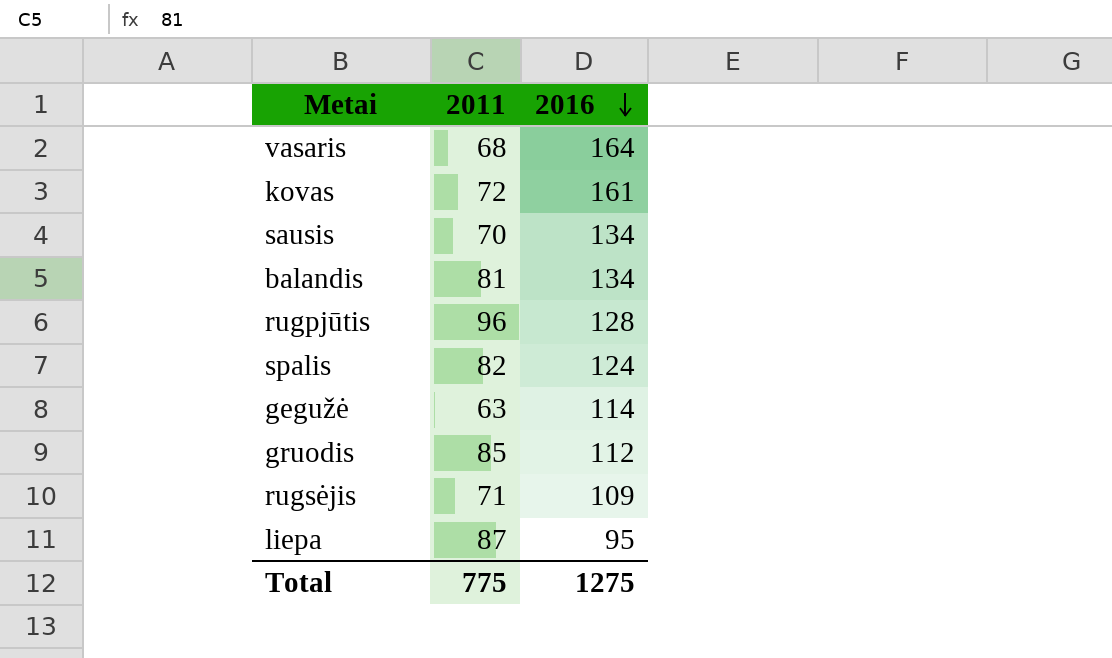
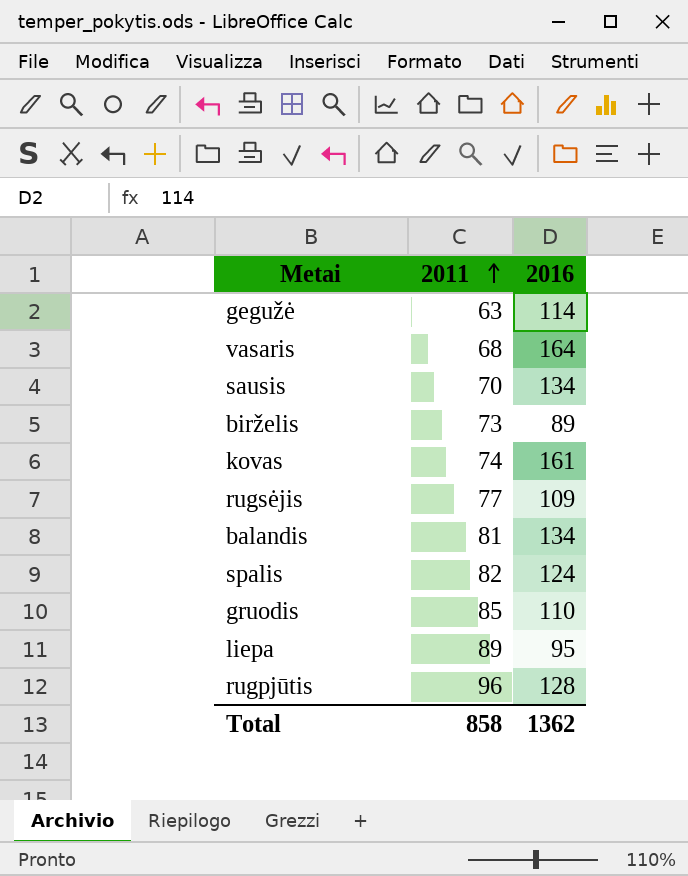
row order: 2016 descending -> 2011 ascending
row birželis: none -> 73 | 89
kovas | 2011: 72 -> 74
rugsėjis | 2011: 71 -> 77
gruodis | 2016: 112 -> 110
liepa | 2011: 87 -> 89
Total | 2011: 775 -> 858
Total | 2016: 1275 -> 1362

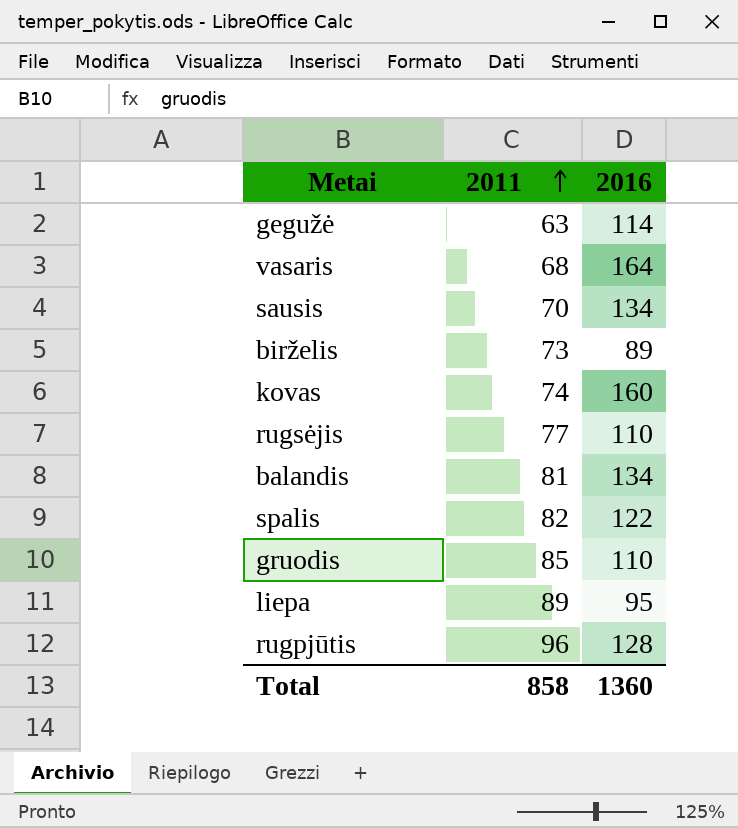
kovas | 2016: 161 -> 160
rugsėjis | 2016: 109 -> 110
spalis | 2016: 124 -> 122
Total | 2016: 1362 -> 1360

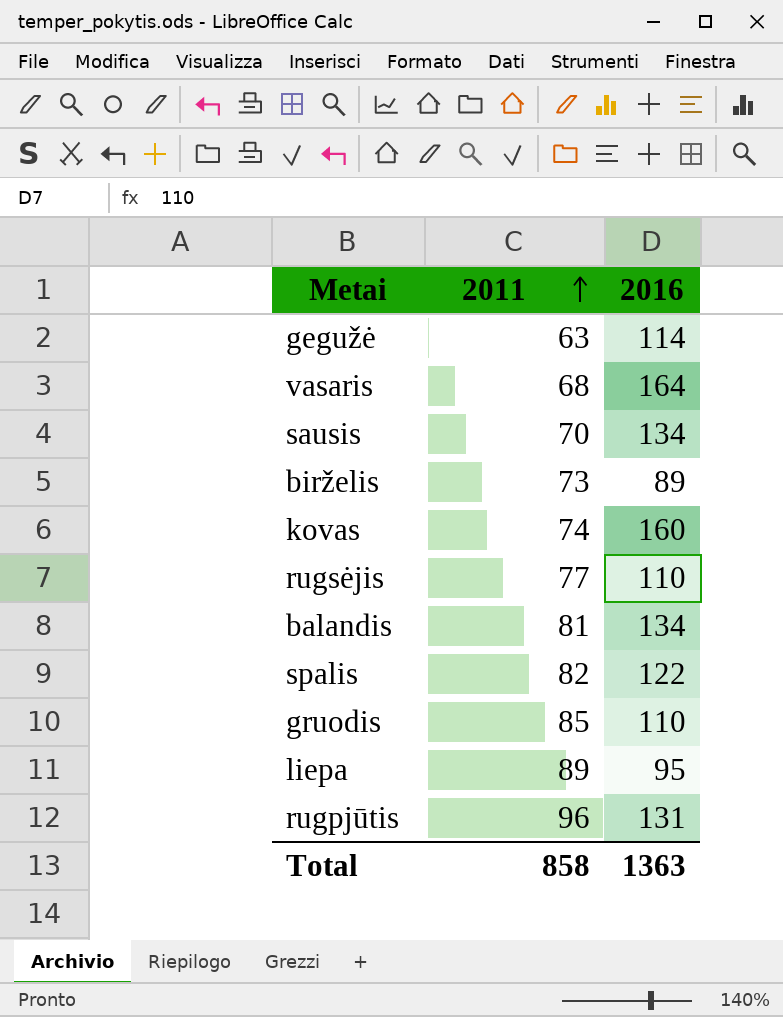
rugpjūtis | 2016: 128 -> 131
Total | 2016: 1360 -> 1363

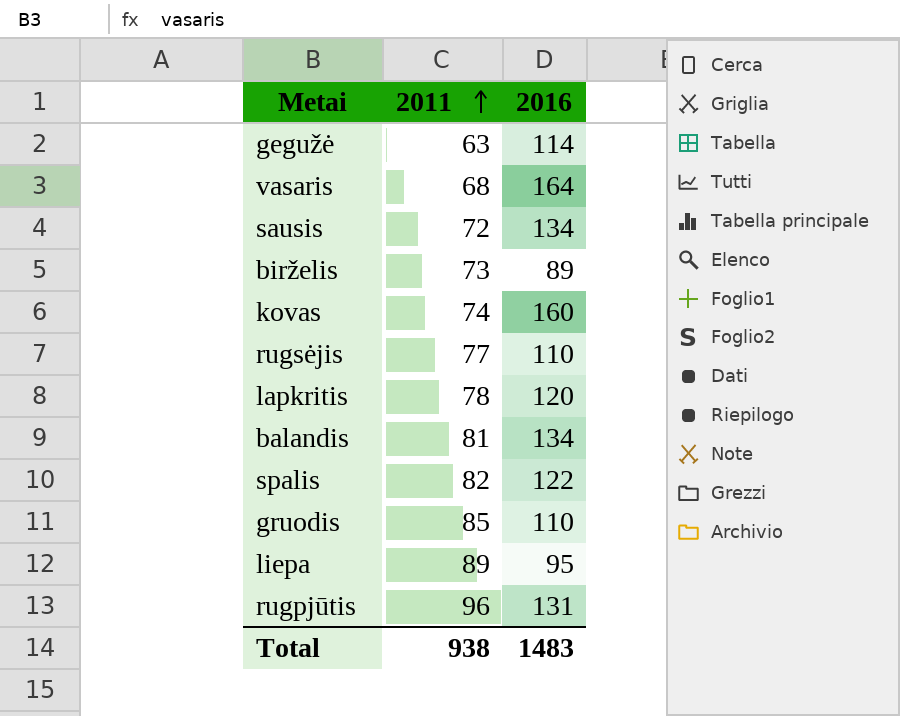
sausis | 2011: 70 -> 72
row lapkritis: none -> 78 | 120
Total | 2011: 858 -> 938
Total | 2016: 1363 -> 1483

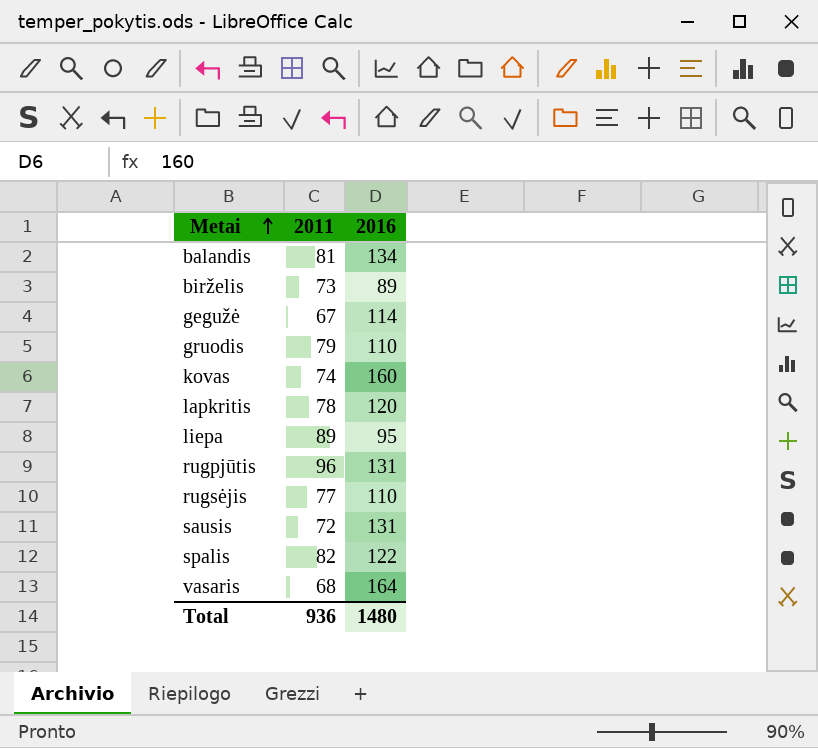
row order: 2011 ascending -> Metai ascending
gegužė | 2011: 63 -> 67
gruodis | 2011: 85 -> 79
sausis | 2016: 134 -> 131
Total | 2011: 938 -> 936
Total | 2016: 1483 -> 1480

